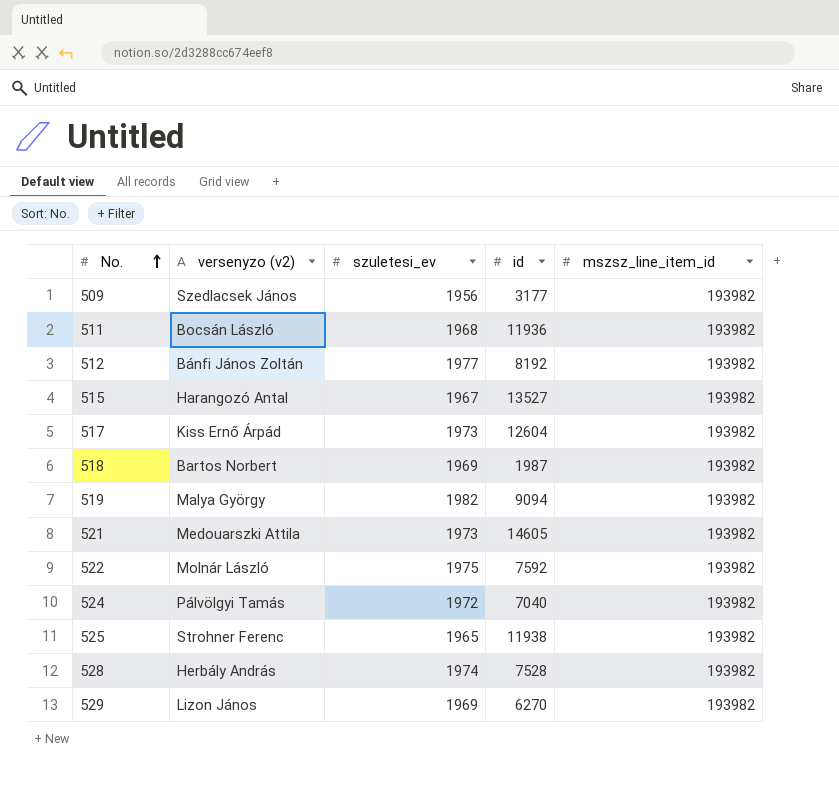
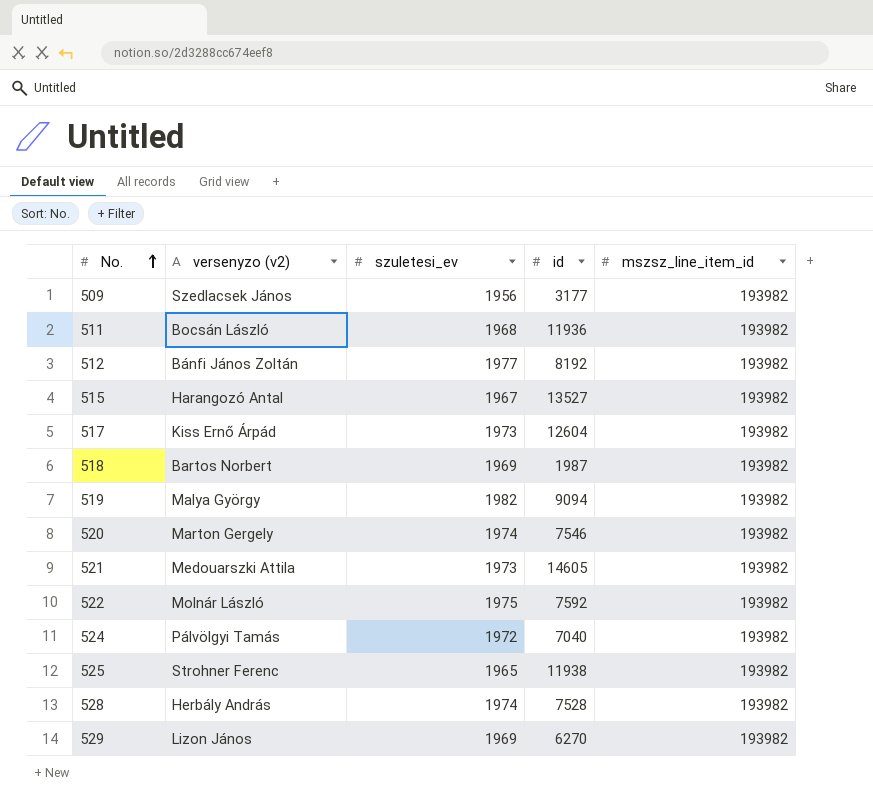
row 520: none -> Marton Gergely | 1974 | 7546 | 193982

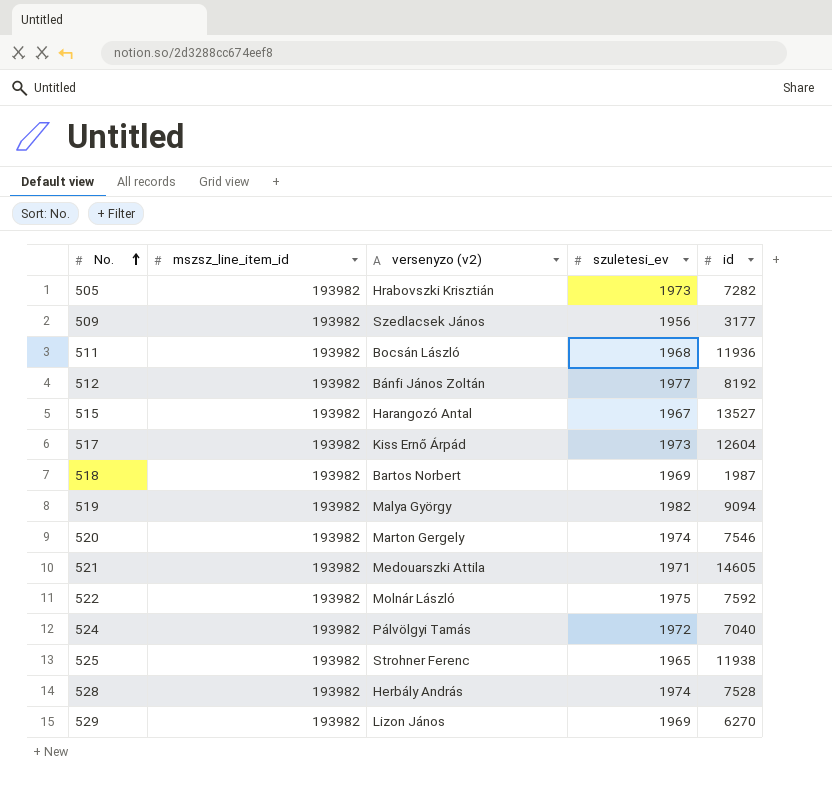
column mszsz_line_item_id | position: 5 -> 2
row 505: none -> 193982 | Hrabovszki Krisztián | 1973 | 7282
521 | szuletesi_ev: 1973 -> 1971

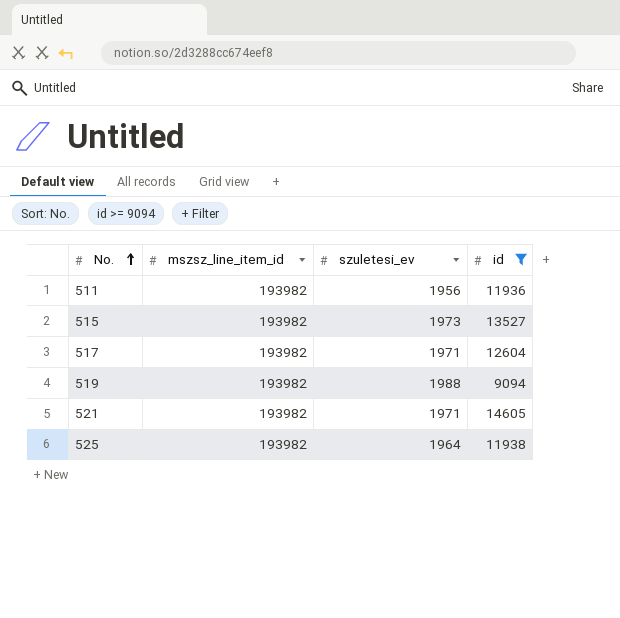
filter: none -> id >= 9094
column versenyzo (v2) | position: 3 -> none
511 | szuletesi_ev: 1968 -> 1956
515 | szuletesi_ev: 1967 -> 1973
517 | szuletesi_ev: 1973 -> 1971
519 | szuletesi_ev: 1982 -> 1988
525 | szuletesi_ev: 1965 -> 1964

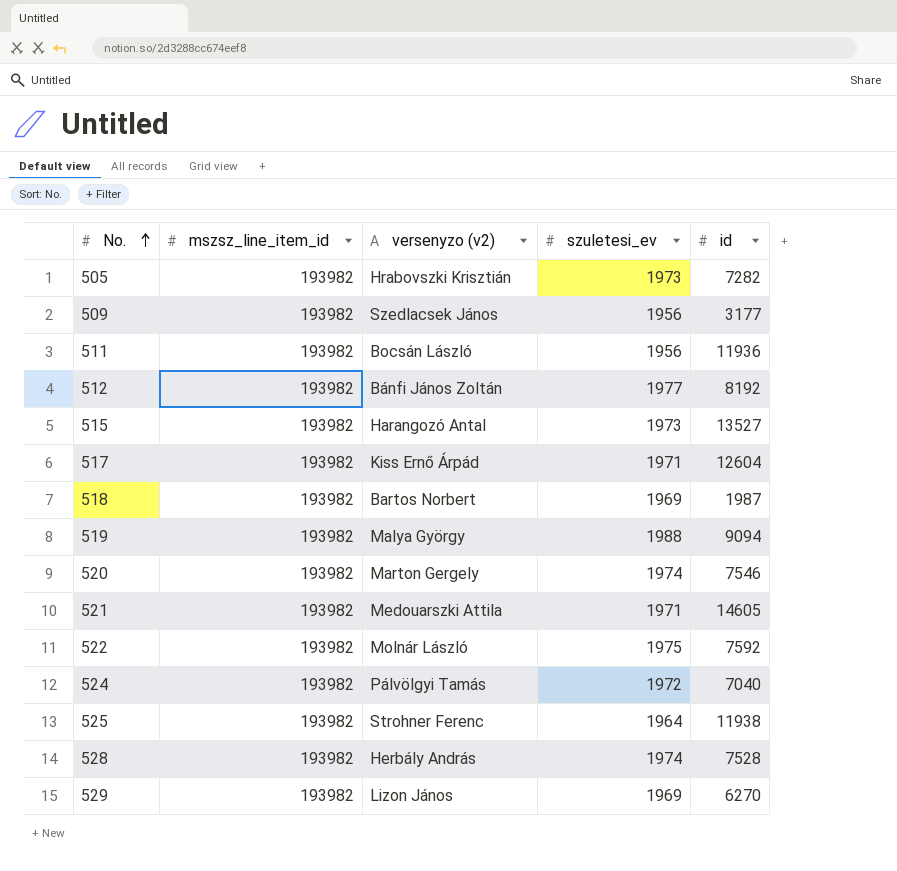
filter: id >= 9094 -> none
column versenyzo (v2) | position: none -> 3

